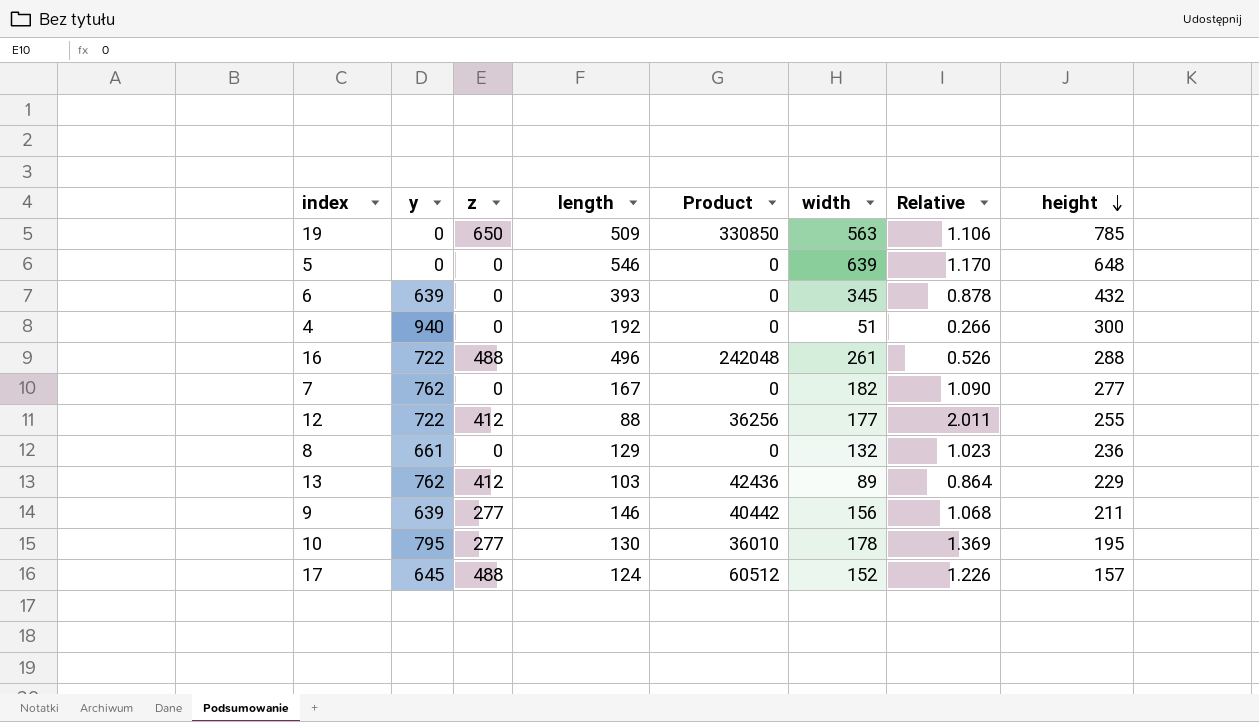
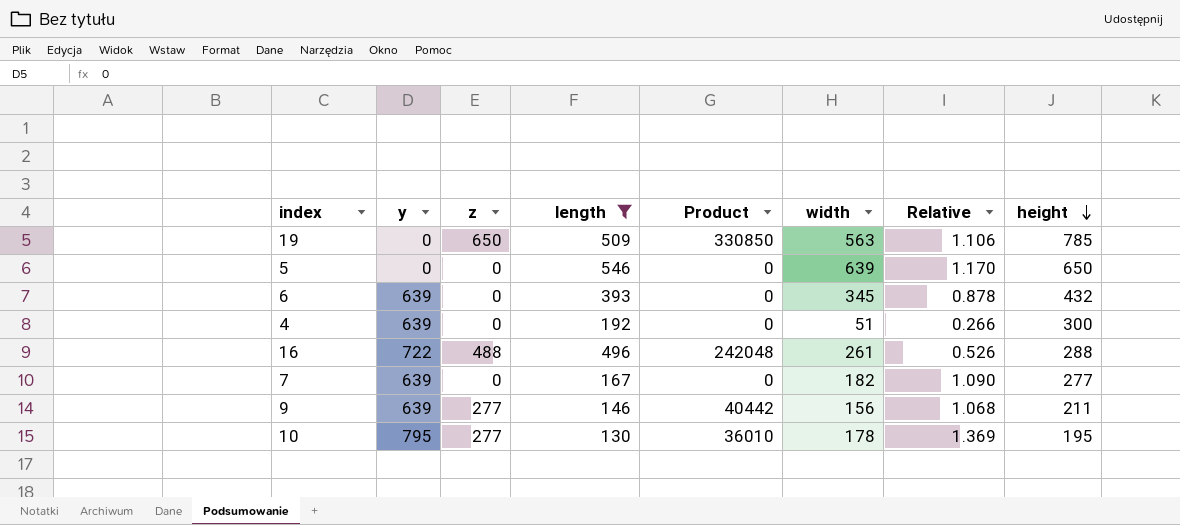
filter: none -> length >= 130
5 | height: 648 -> 650
4 | y: 940 -> 639
7 | y: 762 -> 639

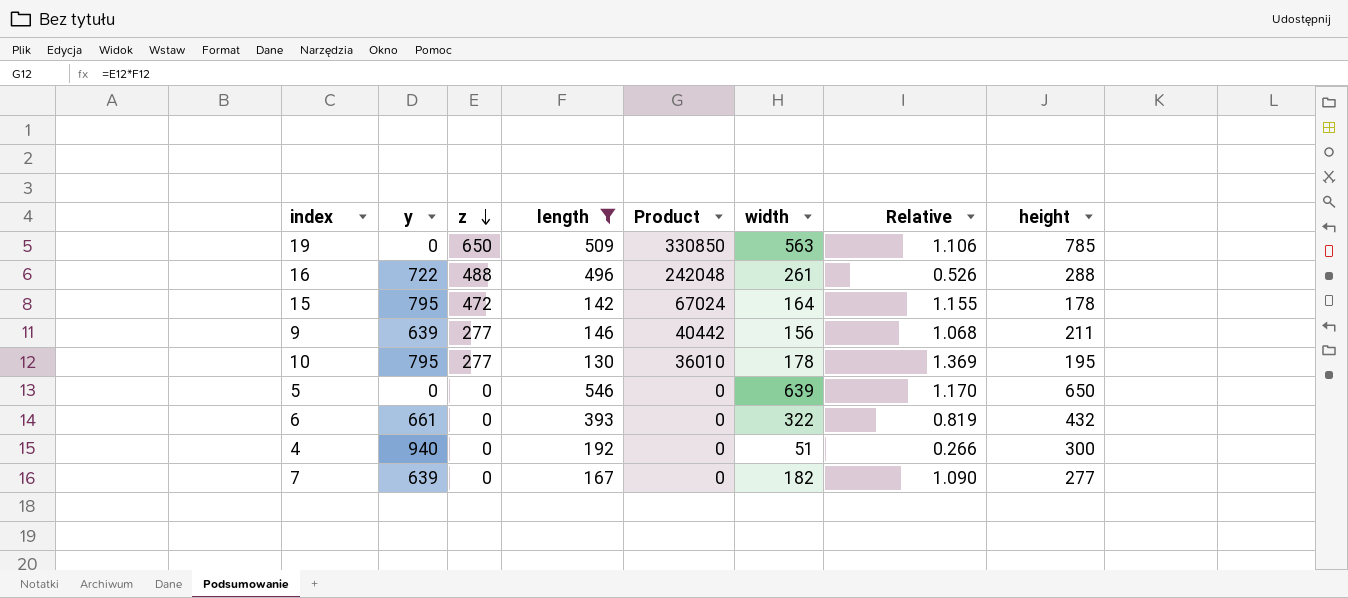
row order: height descending -> z descending
row 15: none -> 795 | 472 | 142 | 67024 | 164 | 1.155 | 178
6 | y: 639 -> 661
6 | width: 345 -> 322
6 | Relative: 0.878 -> 0.819
4 | y: 639 -> 940

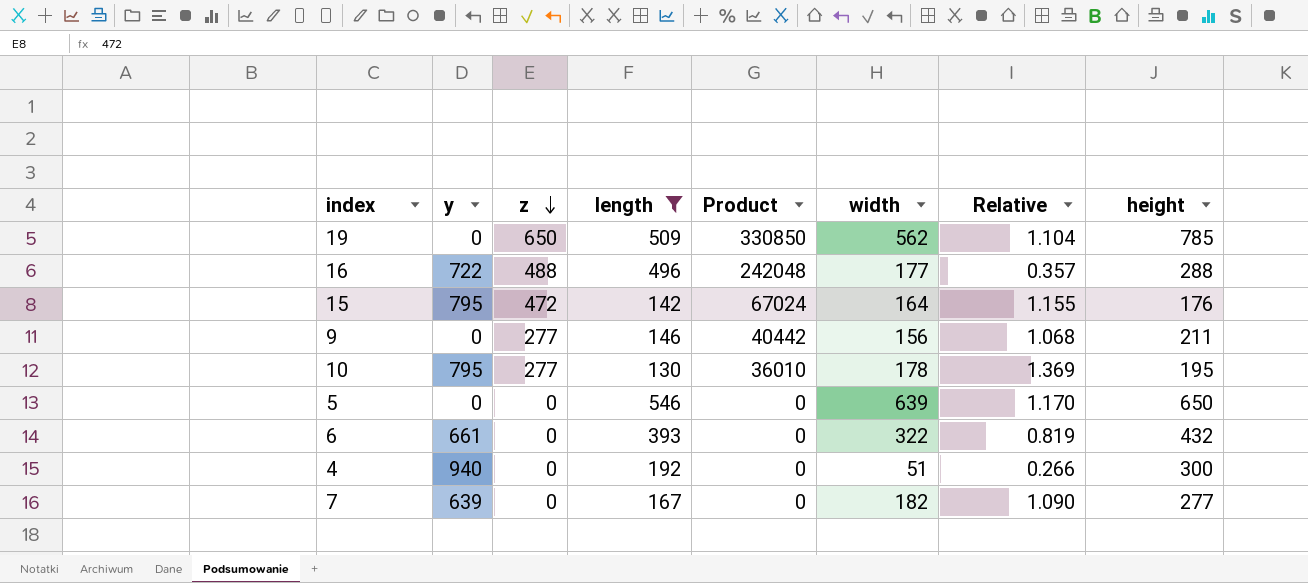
19 | width: 563 -> 562
19 | Relative: 1.106 -> 1.104
16 | width: 261 -> 177
16 | Relative: 0.526 -> 0.357
15 | height: 178 -> 176
9 | y: 639 -> 0

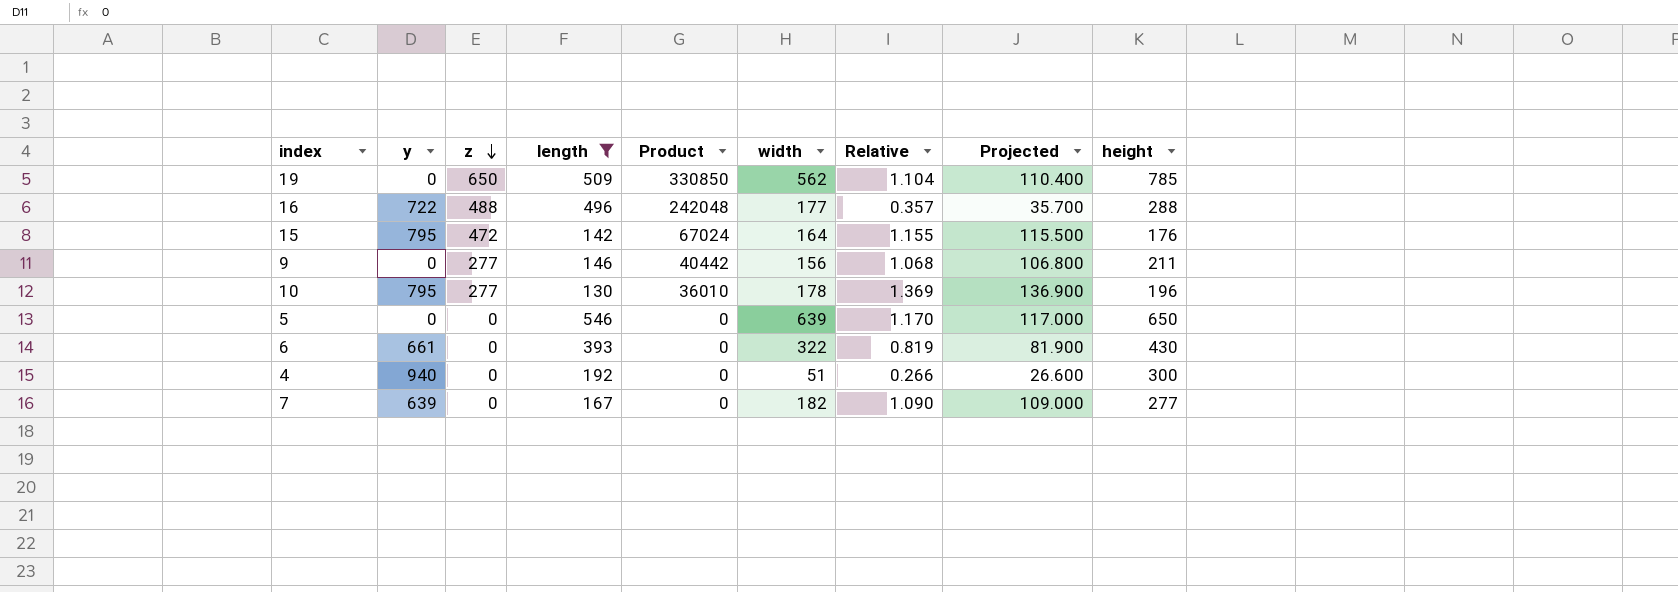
column Projected | formula: none -> [Relative] * 100
10 | height: 195 -> 196
6 | height: 432 -> 430

